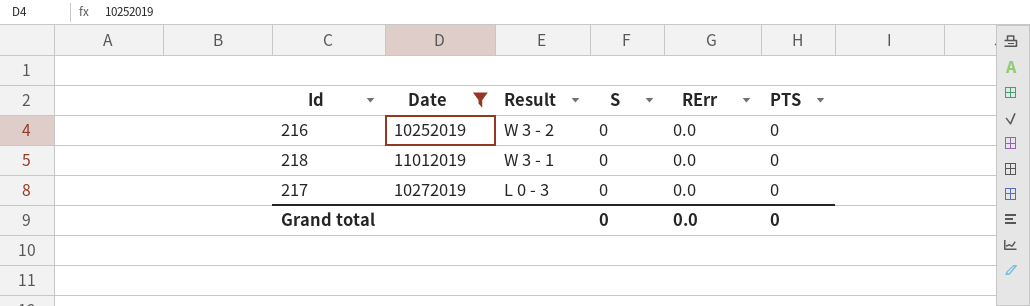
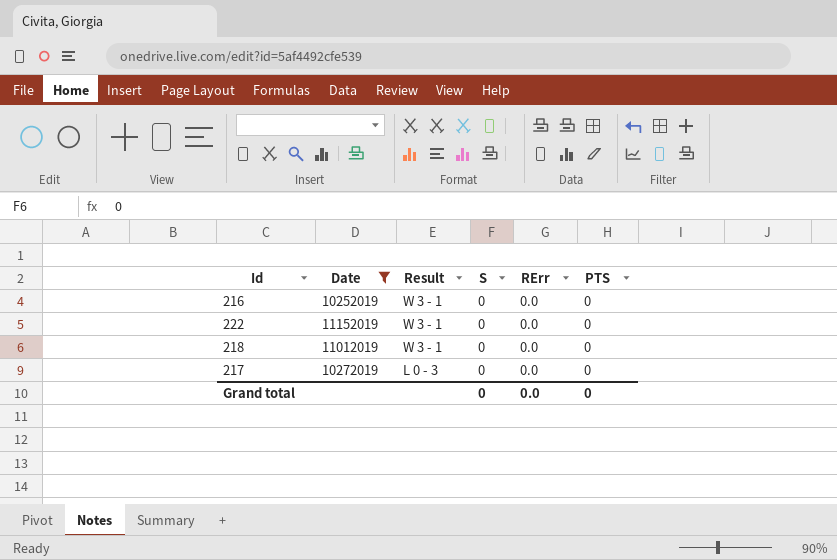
216 | Result: W 3 - 2 -> W 3 - 1
row 222: none -> 11152019 | W 3 - 1 | 0 | 0.0 | 0

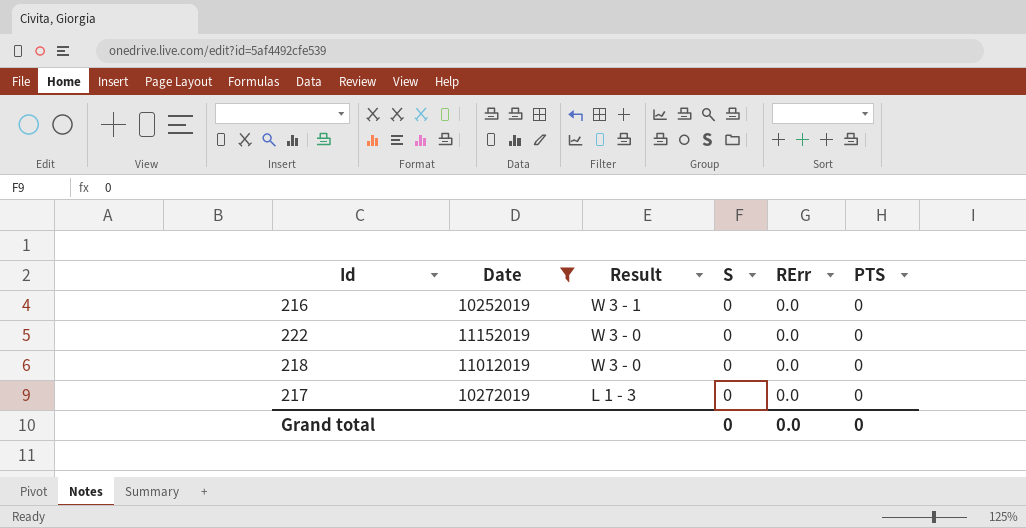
222 | Result: W 3 - 1 -> W 3 - 0
218 | Result: W 3 - 1 -> W 3 - 0
217 | Result: L 0 - 3 -> L 1 - 3

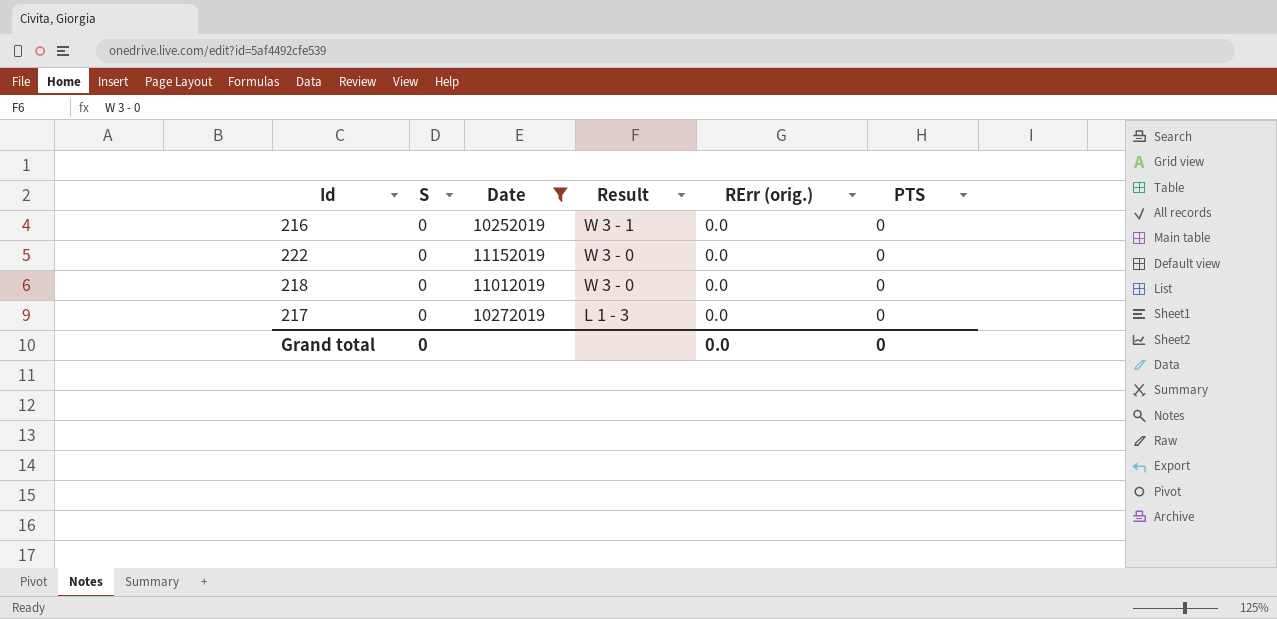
column S | position: 4 -> 2
column name: RErr -> RErr (orig.)

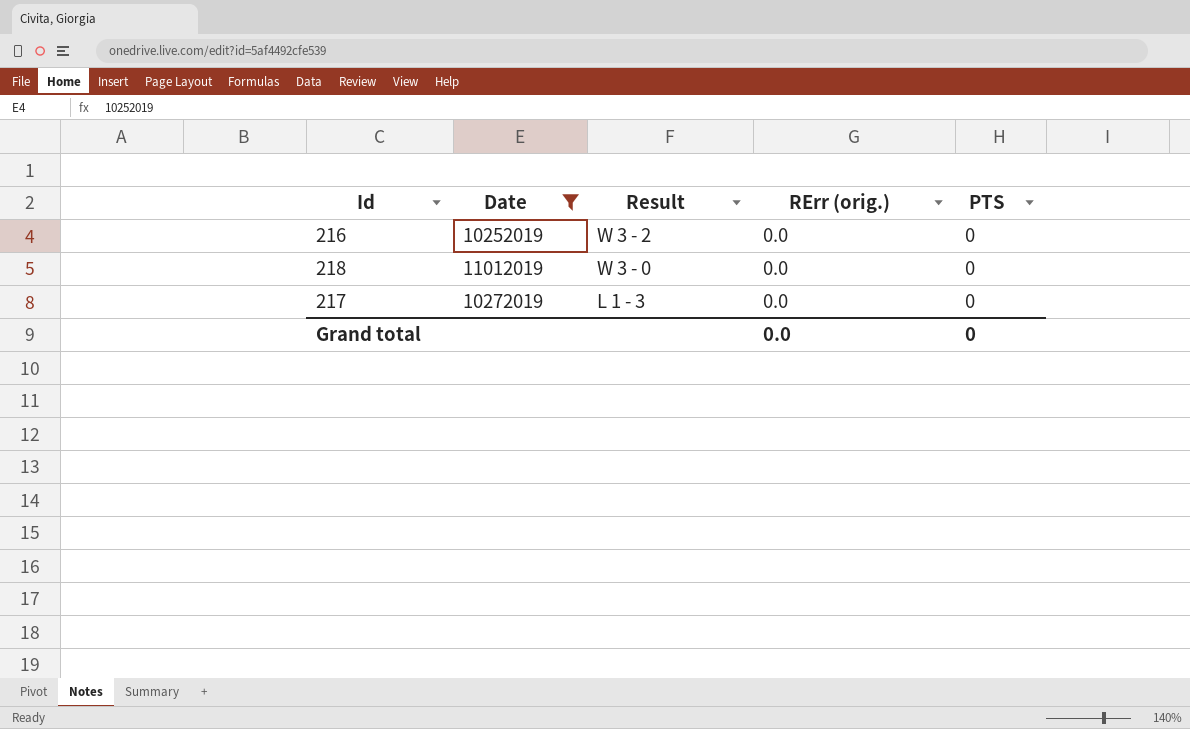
column S | position: 2 -> none
row 222: 0 | 11152019 | W 3 - 0 | 0.0 | 0 -> none
216 | Result: W 3 - 1 -> W 3 - 2

